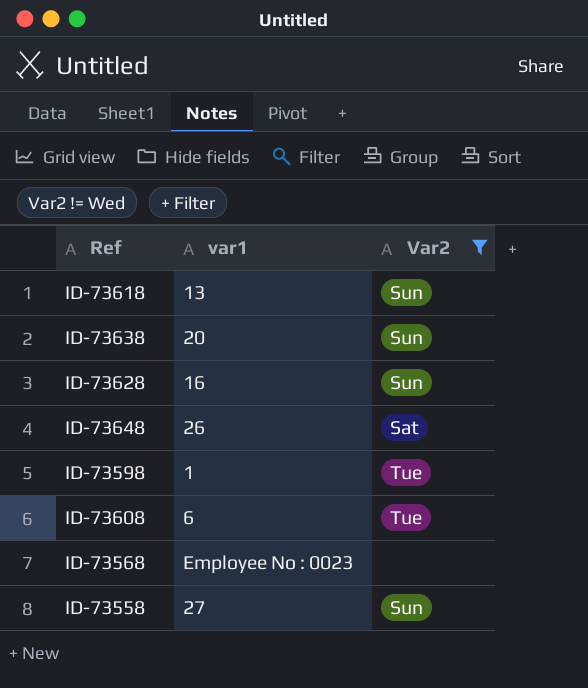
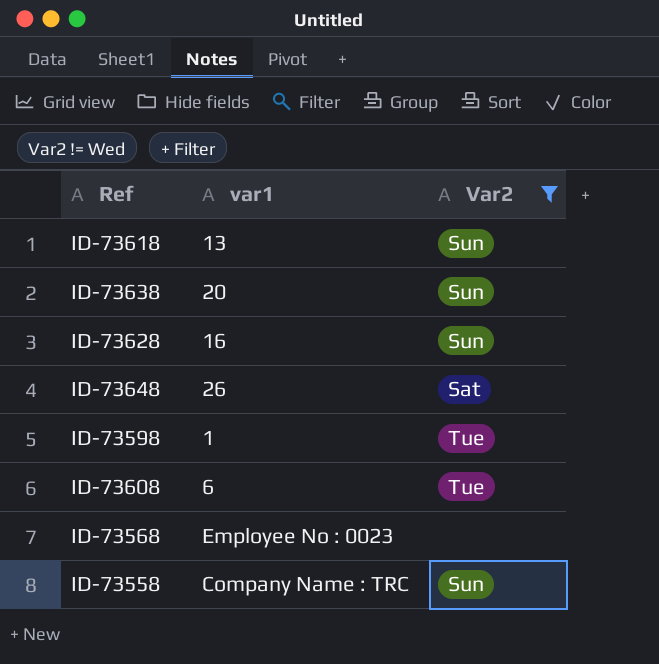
ID-73558 | var1: 27 -> Company Name : TRC

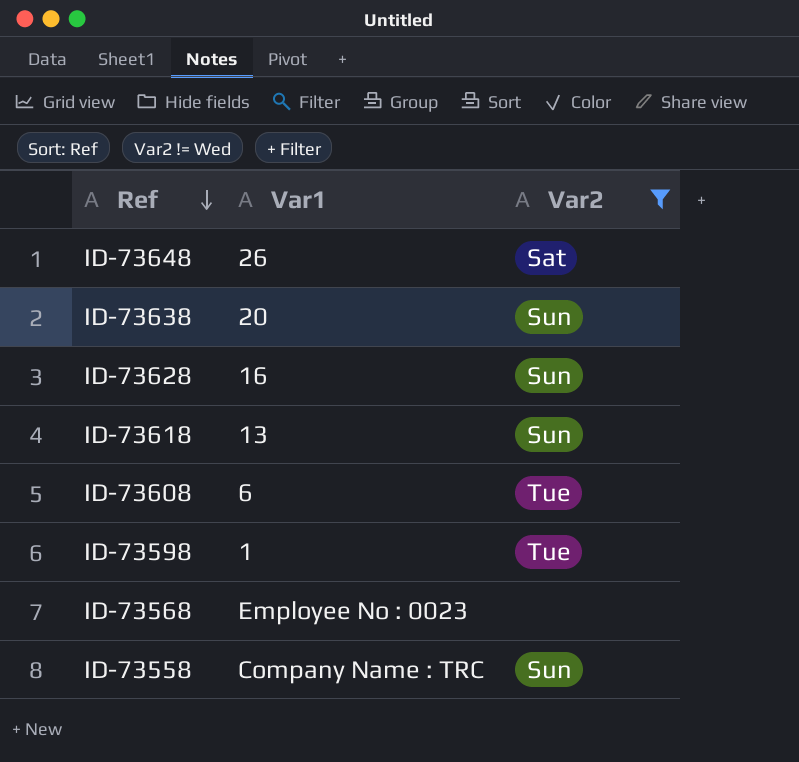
row order: none -> Ref descending
column name: var1 -> Var1

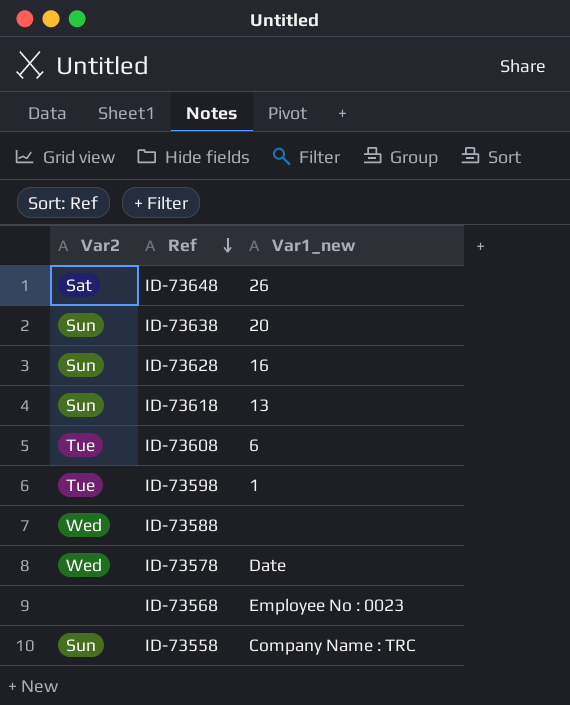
filter: Var2 != Wed -> none
column Var2 | position: 3 -> 1
column name: Var1 -> Var1_new

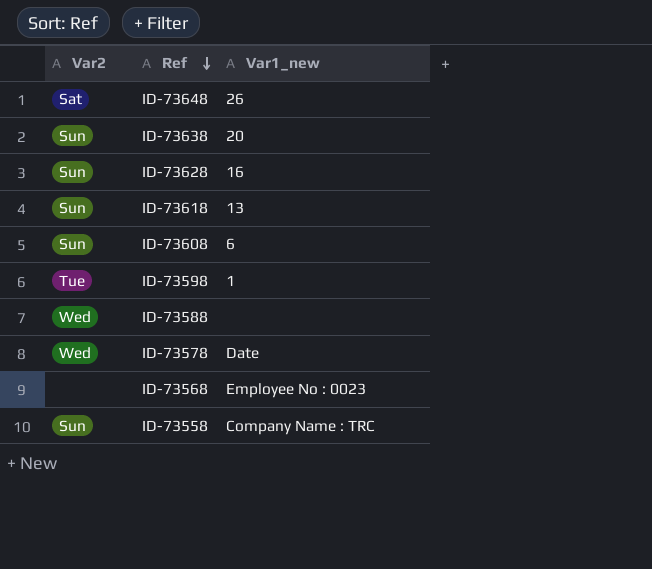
ID-73608 | Var2: Tue -> Sun

